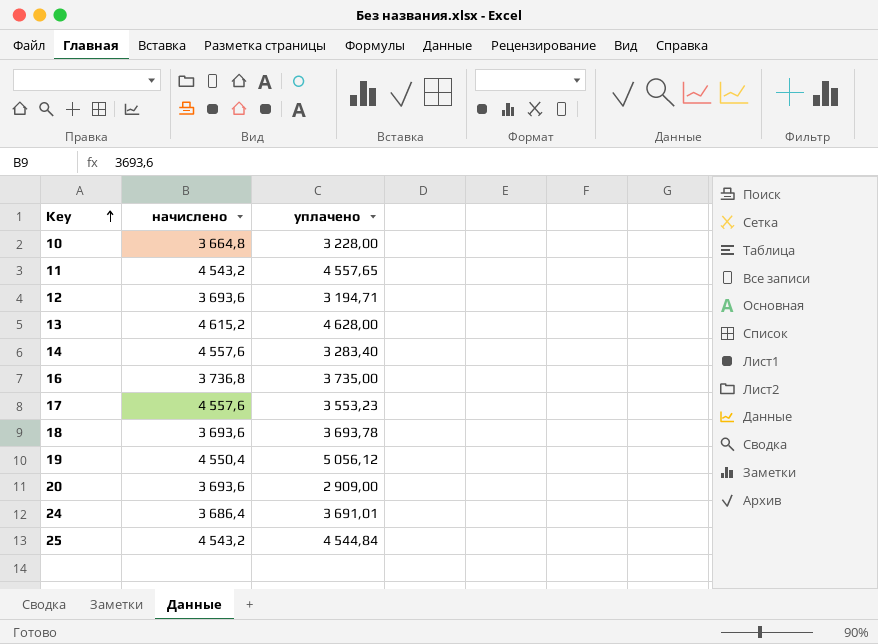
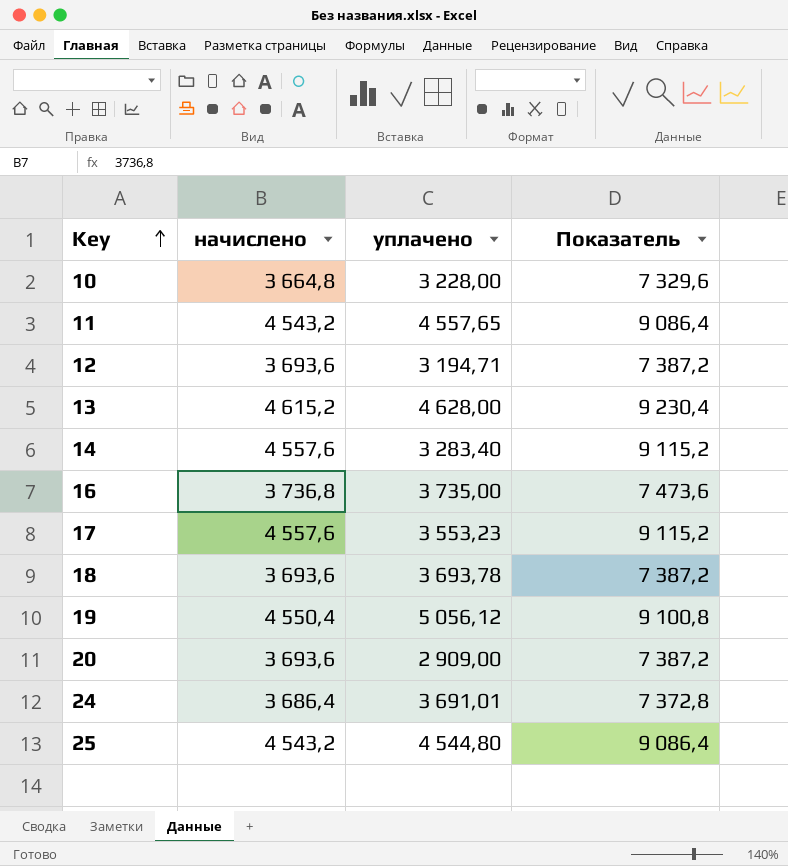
column Показатель | formula: none -> [начислено] * 2
25 | уплачено: 4 544,84 -> 4 544,80

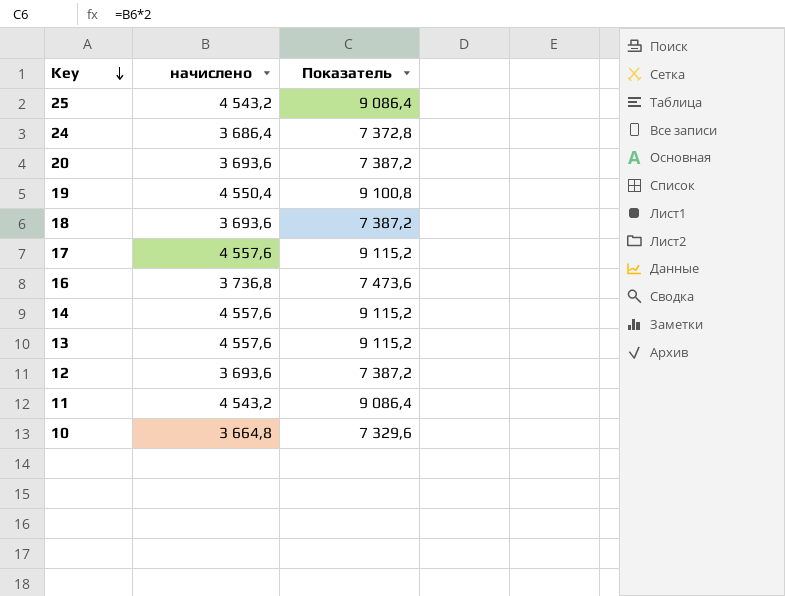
row order: Key ascending -> Key descending
column уплачено | position: 3 -> none
13 | начислено: 4 615,2 -> 4 557,6
13 | Показатель: 9 230,4 -> 9 115,2

